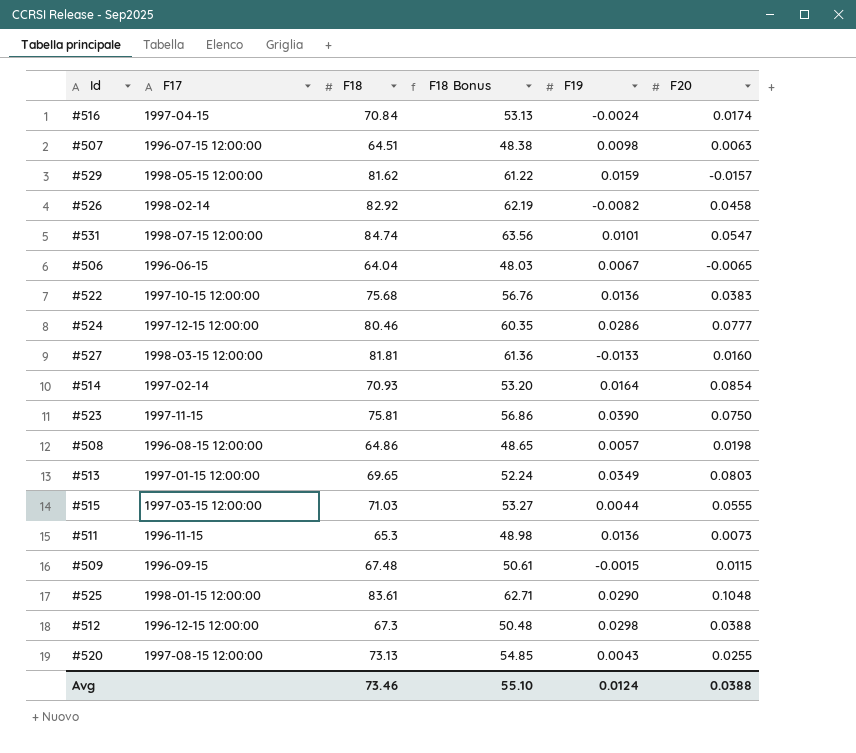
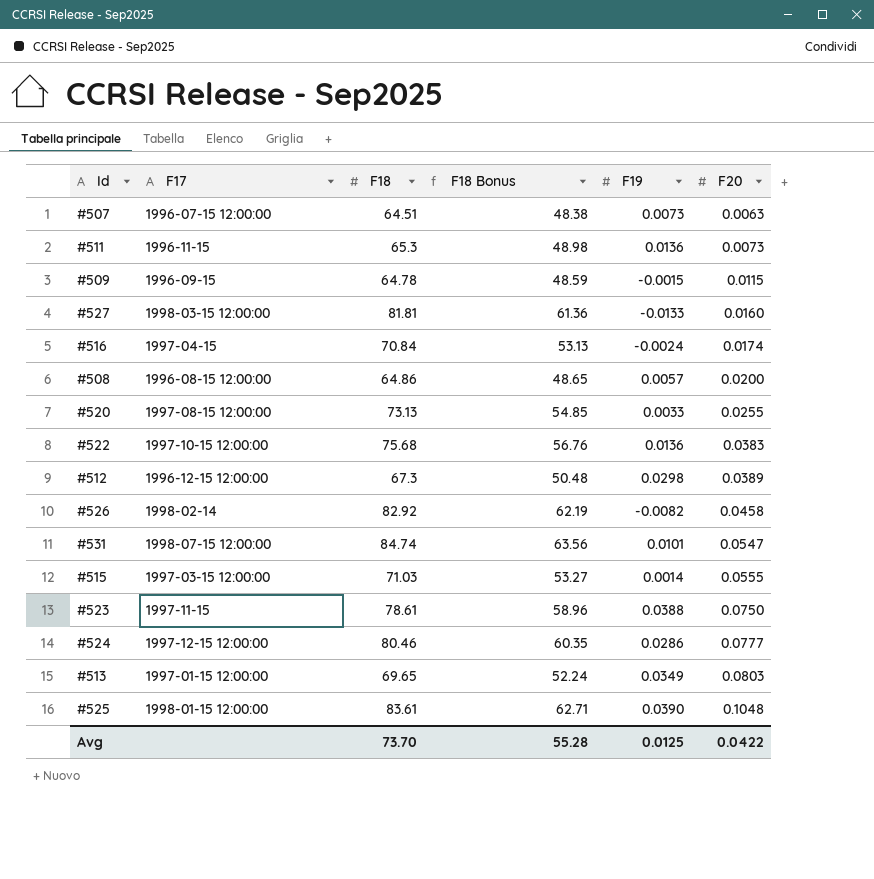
row order: none -> F20 ascending
row #529: 1998-05-15 12:00:00 | 81.62 | 61.22 | 0.0159 | -0.0157 -> none
row #506: 1996-06-15 | 64.04 | 48.03 | 0.0067 | -0.0065 -> none
row #514: 1997-02-14 | 70.93 | 53.20 | 0.0164 | 0.0854 -> none
#507 | F19: 0.0098 -> 0.0073
#509 | F18: 67.48 -> 64.78
#509 | F18 Bonus: 50.61 -> 48.59
#508 | F20: 0.0198 -> 0.0200
#520 | F19: 0.0043 -> 0.0033
#512 | F20: 0.0388 -> 0.0389
#515 | F19: 0.0044 -> 0.0014
#523 | F18: 75.81 -> 78.61
#523 | F18 Bonus: 56.86 -> 58.96
#523 | F19: 0.0390 -> 0.0388
#525 | F19: 0.0290 -> 0.0390
Avg | F18: 73.46 -> 73.70
Avg | F18 Bonus: 55.10 -> 55.28
Avg | F19: 0.0124 -> 0.0125
Avg | F20: 0.0388 -> 0.0422

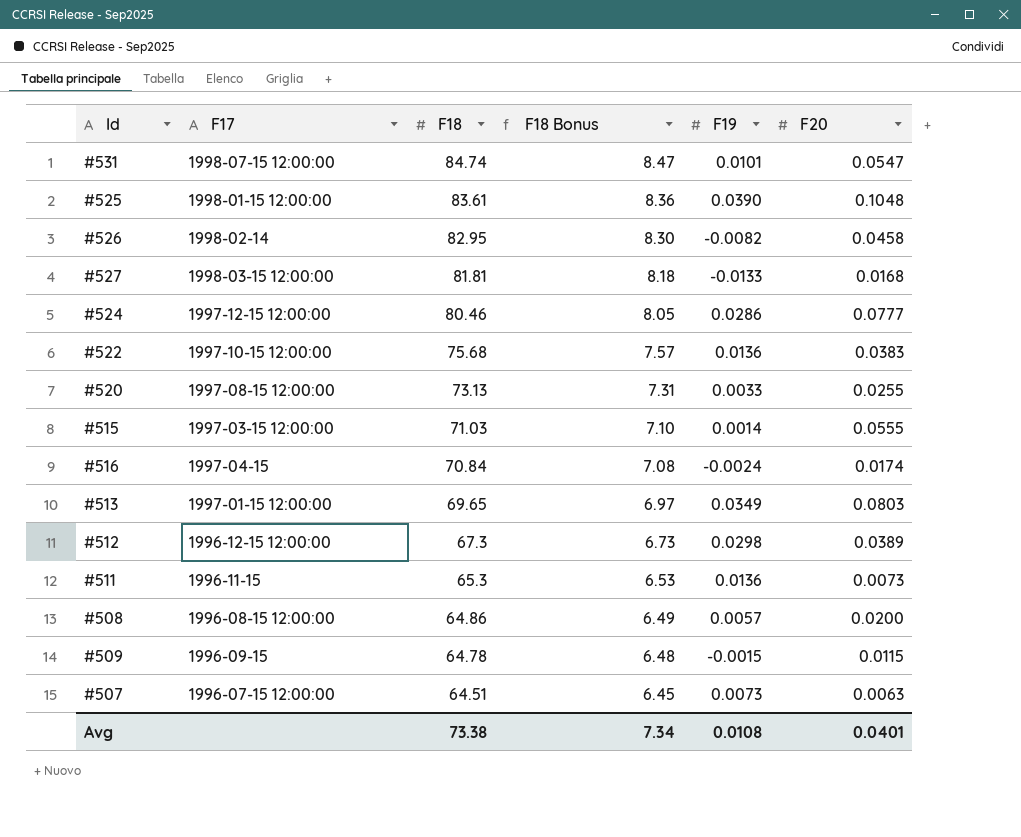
row order: F20 ascending -> F18 descending
column F18 Bonus | formula: [F18] * 0.75 -> [F18] * 0.1
row #523: 1997-11-15 | 78.61 | 58.96 | 0.0388 | 0.0750 -> none
#526 | F18: 82.92 -> 82.95
#527 | F20: 0.0160 -> 0.0168
Avg | F18: 73.70 -> 73.38
Avg | F18 Bonus: 55.28 -> 7.34
Avg | F19: 0.0125 -> 0.0108
Avg | F20: 0.0422 -> 0.0401

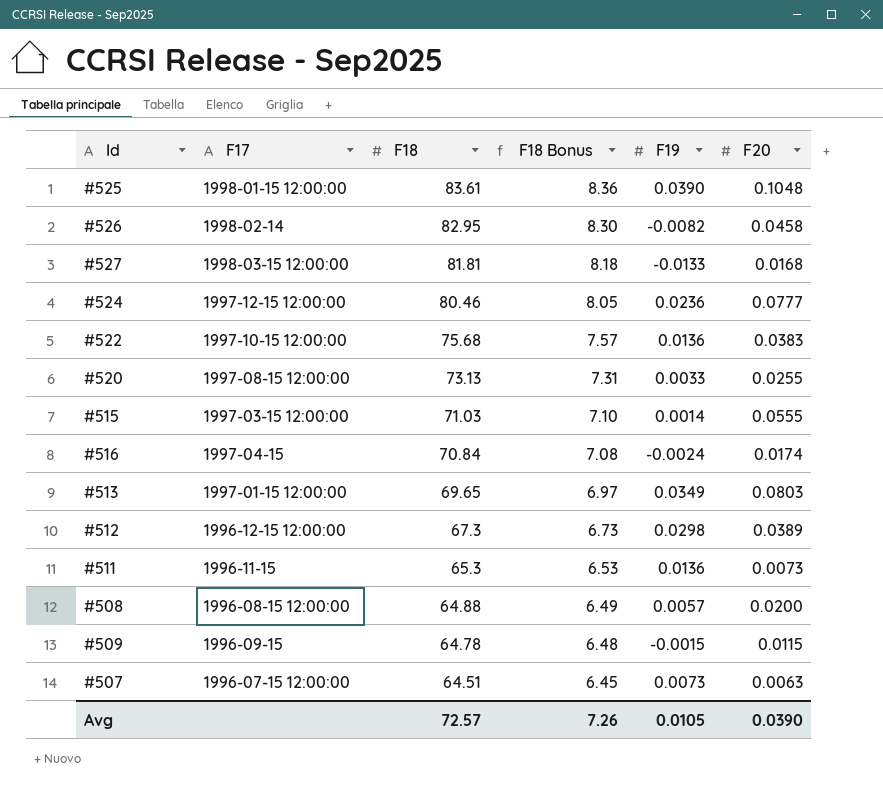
row #531: 1998-07-15 12:00:00 | 84.74 | 8.47 | 0.0101 | 0.0547 -> none
#524 | F19: 0.0286 -> 0.0236
#508 | F18: 64.86 -> 64.88
Avg | F18: 73.38 -> 72.57
Avg | F18 Bonus: 7.34 -> 7.26
Avg | F19: 0.0108 -> 0.0105
Avg | F20: 0.0401 -> 0.0390

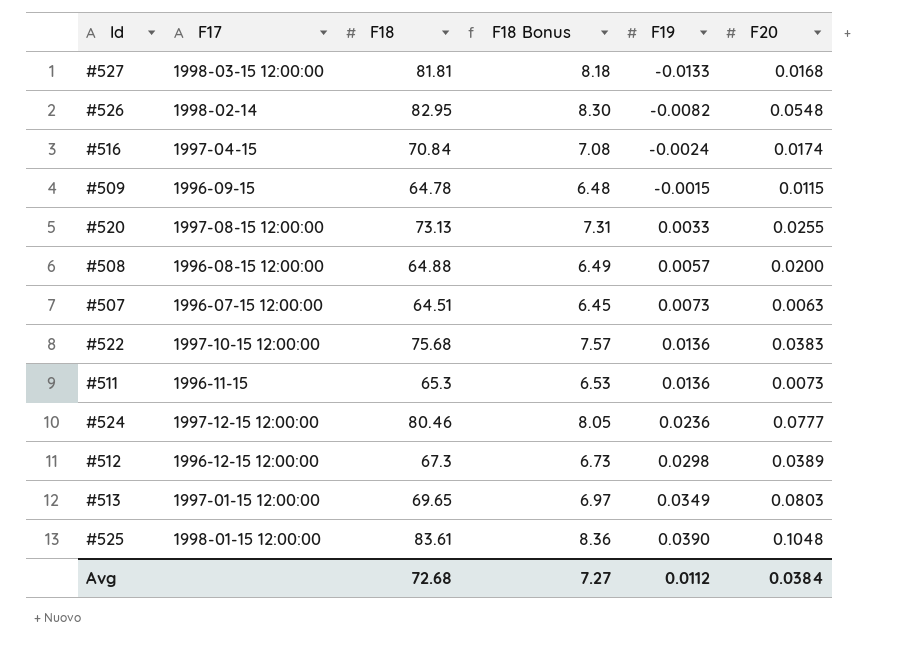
row order: F18 descending -> F19 ascending
row #515: 1997-03-15 12:00:00 | 71.03 | 7.10 | 0.0014 | 0.0555 -> none
#526 | F20: 0.0458 -> 0.0548
Avg | F18: 72.57 -> 72.68
Avg | F18 Bonus: 7.26 -> 7.27
Avg | F19: 0.0105 -> 0.0112
Avg | F20: 0.0390 -> 0.0384

